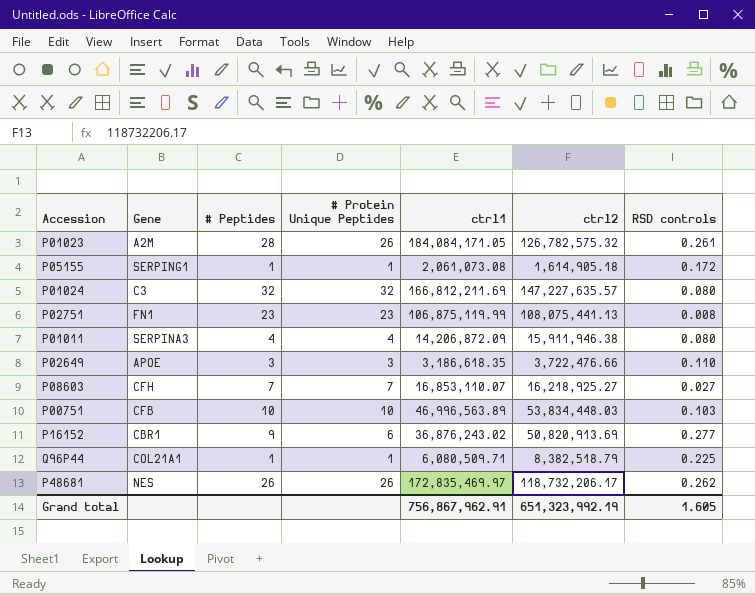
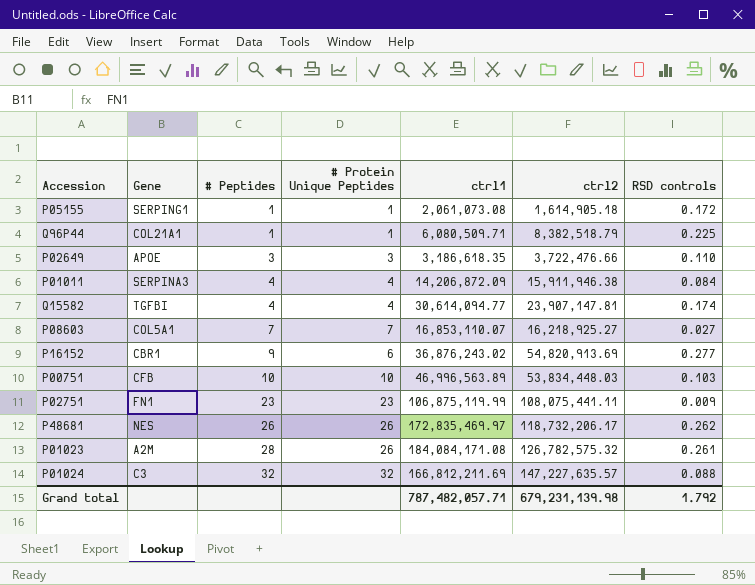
row order: none -> # Peptides ascending
P01011 | RSD controls: 0.080 -> 0.084
row Q15582: none -> TGFBI | 4 | 4 | 30,614,094.77 | 23,907,147.81 | 0.174
P08603 | Gene: CFH -> COL5A1
P16152 | ctrl2: 50,820,913.69 -> 54,820,913.69
P02751 | ctrl2: 108,075,441.13 -> 108,075,441.11
P02751 | RSD controls: 0.008 -> 0.009
P01023 | ctrl1: 184,084,171.05 -> 184,084,171.08
P01024 | RSD controls: 0.080 -> 0.088
Grand total | ctrl1: 756,867,962.91 -> 787,482,057.71
Grand total | ctrl2: 651,323,992.19 -> 679,231,139.98
Grand total | RSD controls: 1.605 -> 1.792

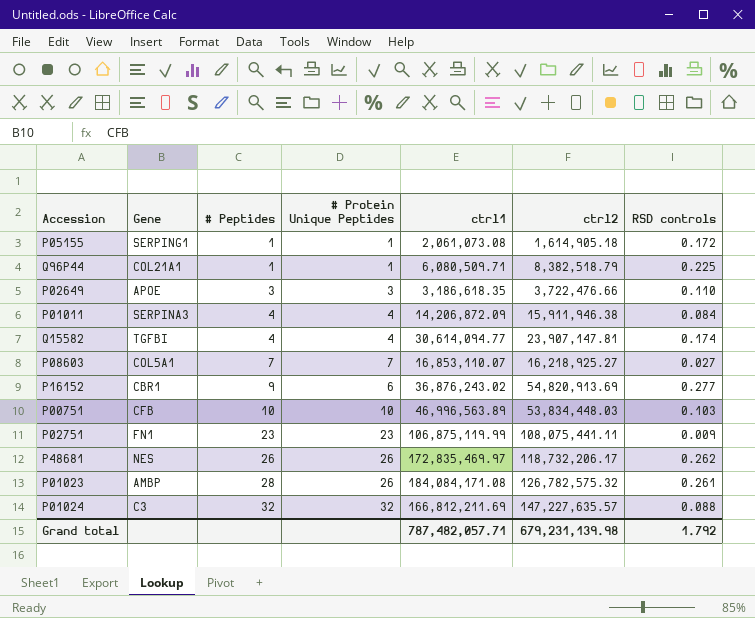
P01023 | Gene: A2M -> AMBP

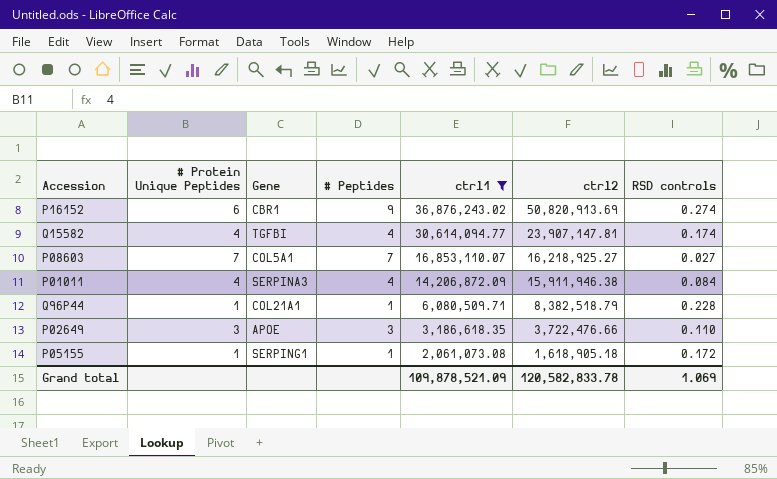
filter: none -> ctrl1 <= 36,876,243.02
row order: # Peptides ascending -> ctrl1 descending
column # Protein Unique Peptides | position: 4 -> 2
P16152 | ctrl2: 54,820,913.69 -> 50,820,913.69
P16152 | RSD controls: 0.277 -> 0.274
Q96P44 | RSD controls: 0.225 -> 0.228
P05155 | ctrl2: 1,614,905.18 -> 1,618,905.18
Grand total | ctrl1: 787,482,057.71 -> 109,878,521.09
Grand total | ctrl2: 679,231,139.98 -> 120,582,833.78
Grand total | RSD controls: 1.792 -> 1.069

